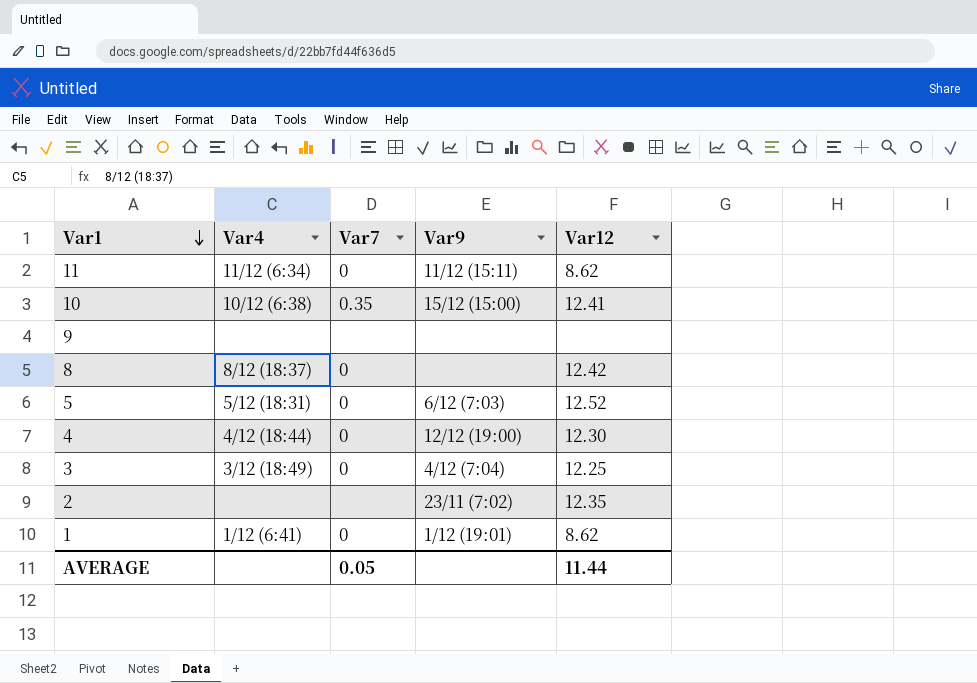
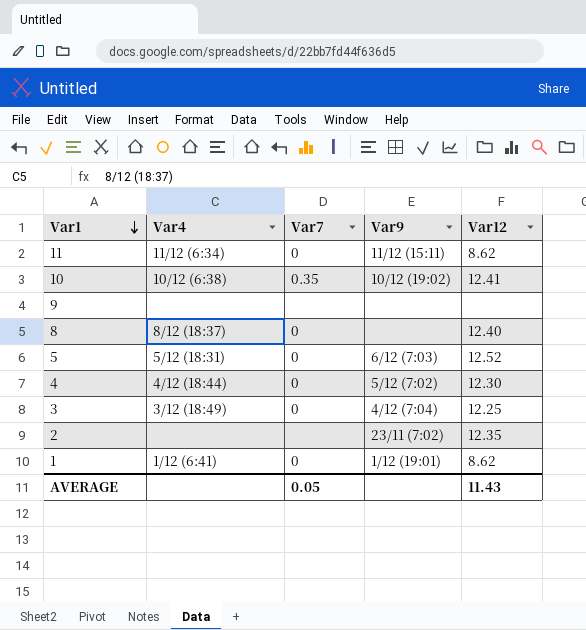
10 | Var9: 15/12 (15:00) -> 10/12 (19:02)
8 | Var12: 12.42 -> 12.40
4 | Var9: 12/12 (19:00) -> 5/12 (7:02)
AVERAGE | Var12: 11.44 -> 11.43

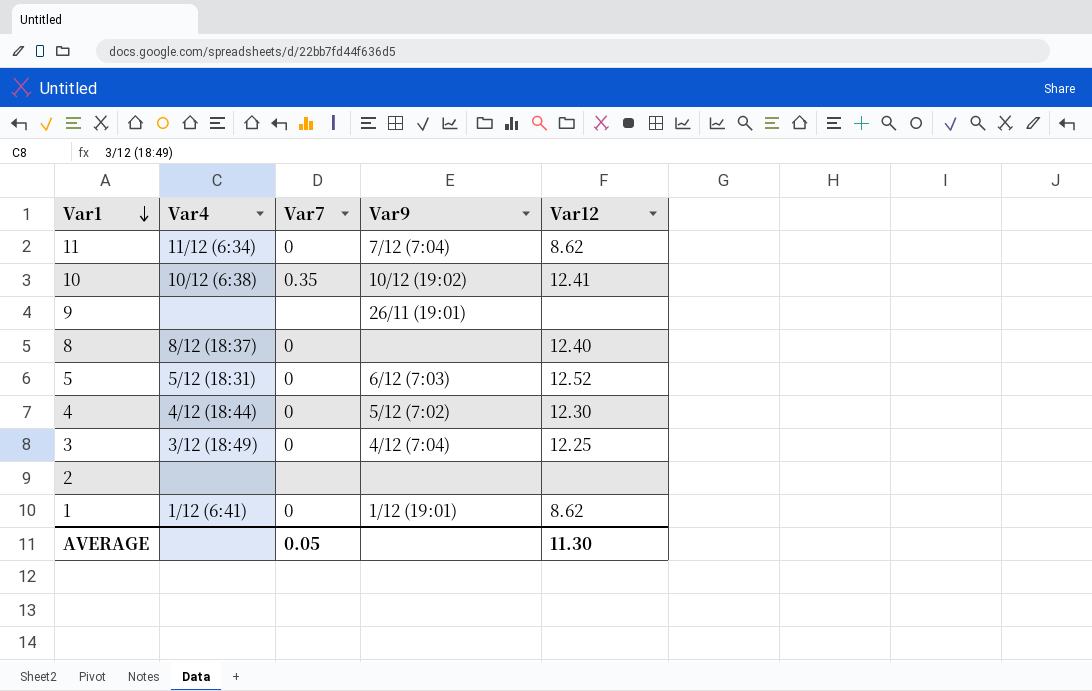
11 | Var9: 11/12 (15:11) -> 7/12 (7:04)
9 | Var9: none -> 26/11 (19:01)
2 | Var9: 23/11 (7:02) -> none
2 | Var12: 12.35 -> none
AVERAGE | Var12: 11.43 -> 11.30

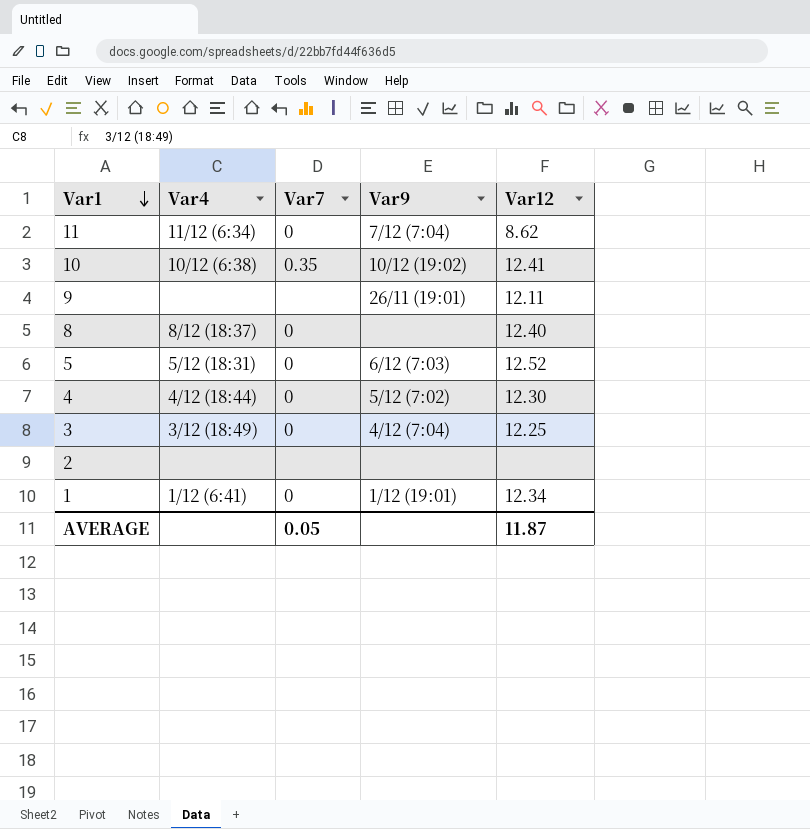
9 | Var12: none -> 12.11
1 | Var12: 8.62 -> 12.34
AVERAGE | Var12: 11.30 -> 11.87

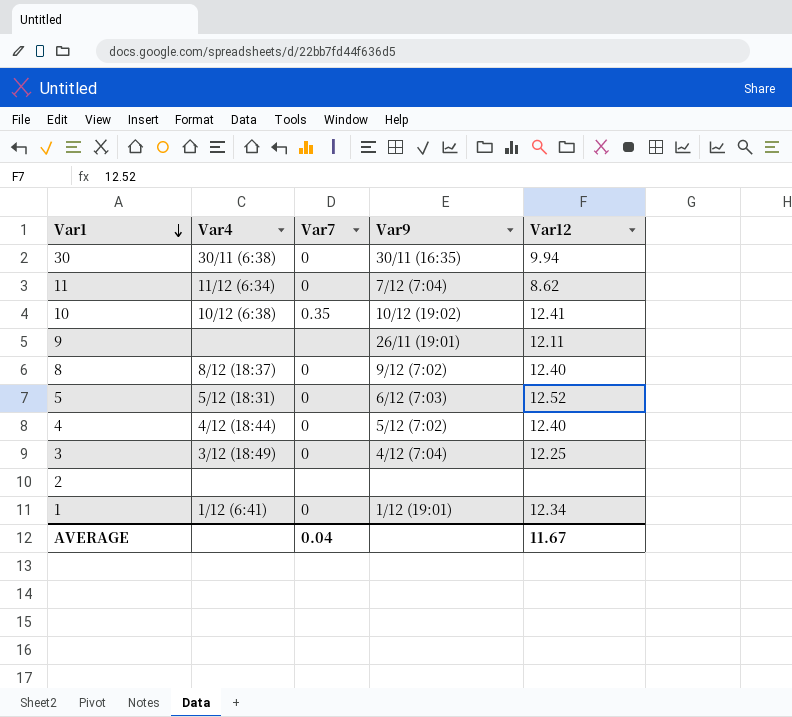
row 30: none -> 30/11 (6:38) | 0 | 30/11 (16:35) | 9.94
8 | Var9: none -> 9/12 (7:02)
4 | Var12: 12.30 -> 12.40
AVERAGE | Var7: 0.05 -> 0.04
AVERAGE | Var12: 11.87 -> 11.67

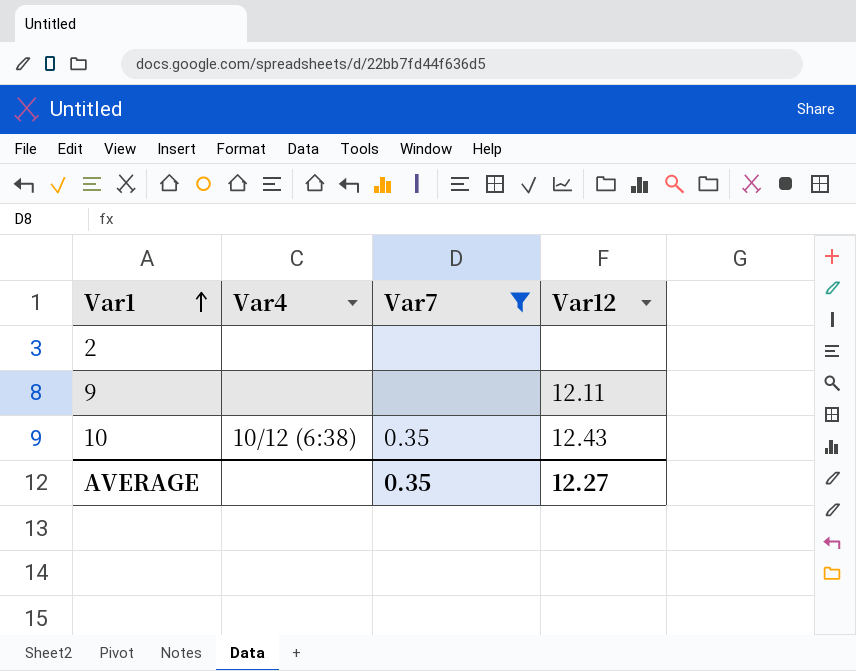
filter: none -> Var7 != 0
row order: Var1 descending -> Var1 ascending
column Var9 | position: 4 -> none
10 | Var12: 12.41 -> 12.43
AVERAGE | Var7: 0.04 -> 0.35
AVERAGE | Var12: 11.67 -> 12.27

